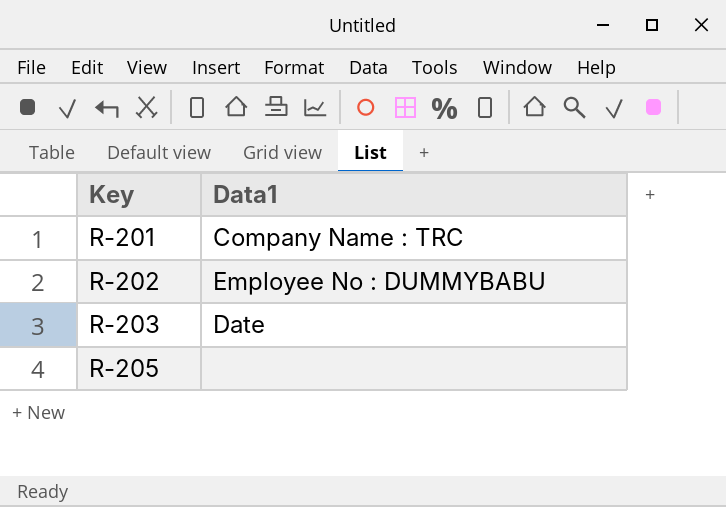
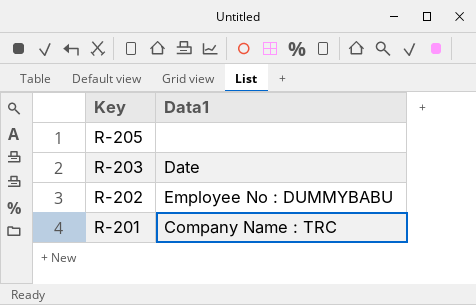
row order: Key ascending -> Key descending

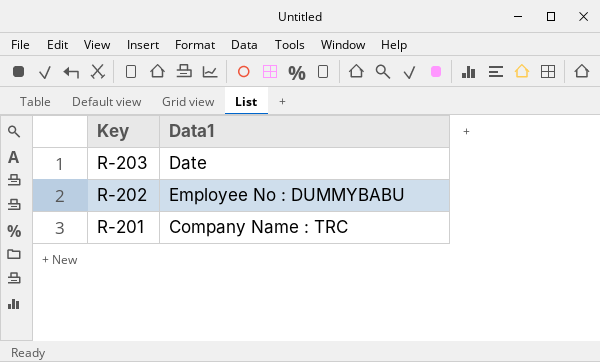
row R-205: none -> none

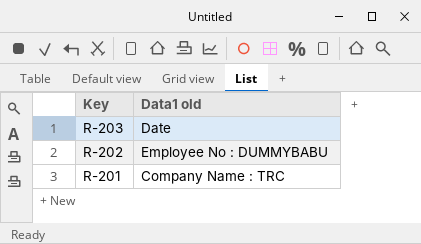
column name: Data1 -> Data1 old

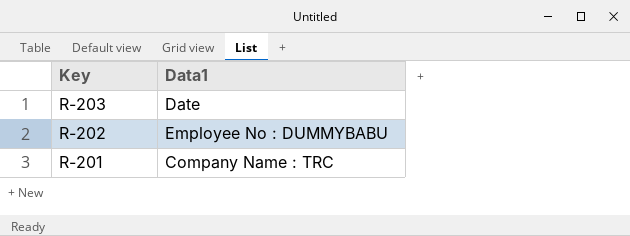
column name: Data1 old -> Data1

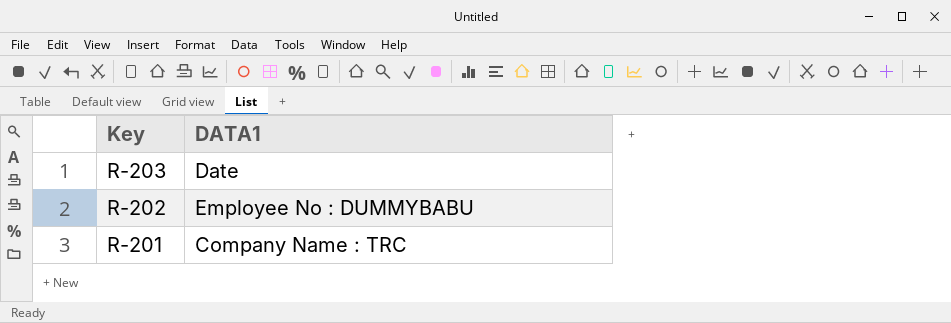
column name: Data1 -> DATA1

